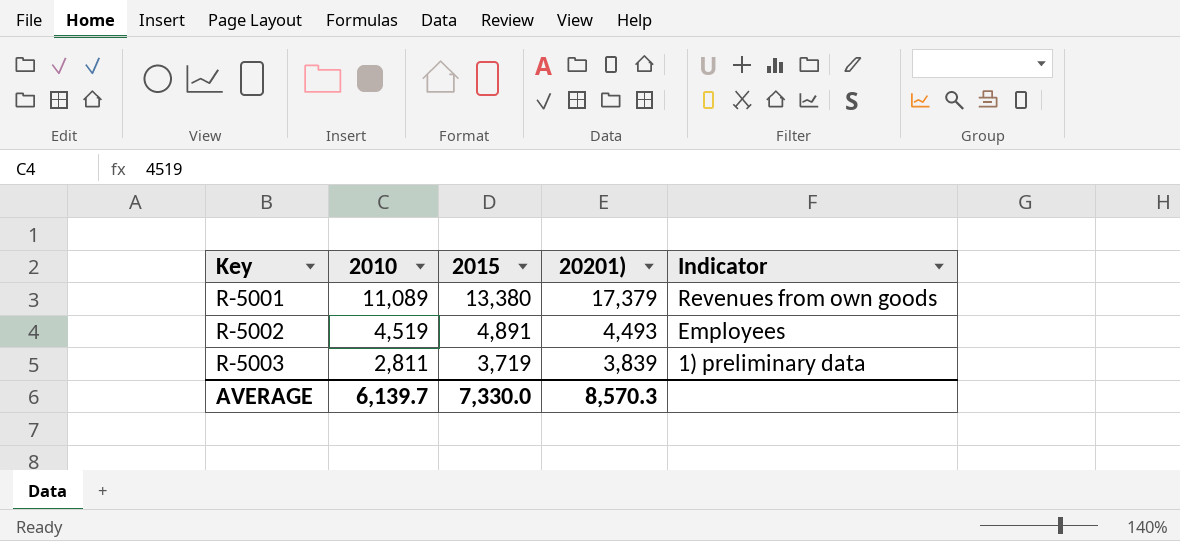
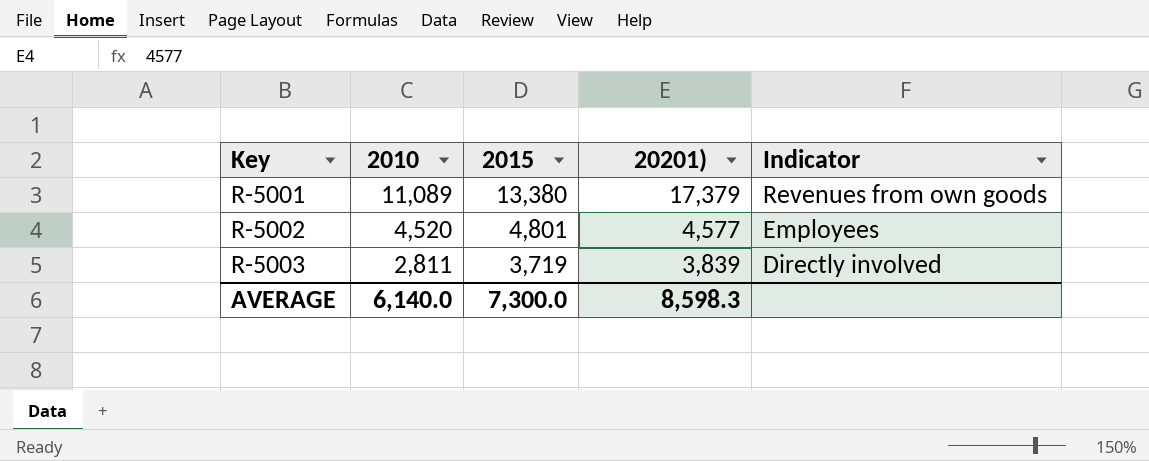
R-5002 | 2010: 4,519 -> 4,520
R-5002 | 2015: 4,891 -> 4,801
R-5002 | 20201): 4,493 -> 4,577
R-5003 | Indicator: 1) preliminary data -> Directly involved
AVERAGE | 2010: 6,139.7 -> 6,140.0
AVERAGE | 2015: 7,330.0 -> 7,300.0
AVERAGE | 20201): 8,570.3 -> 8,598.3

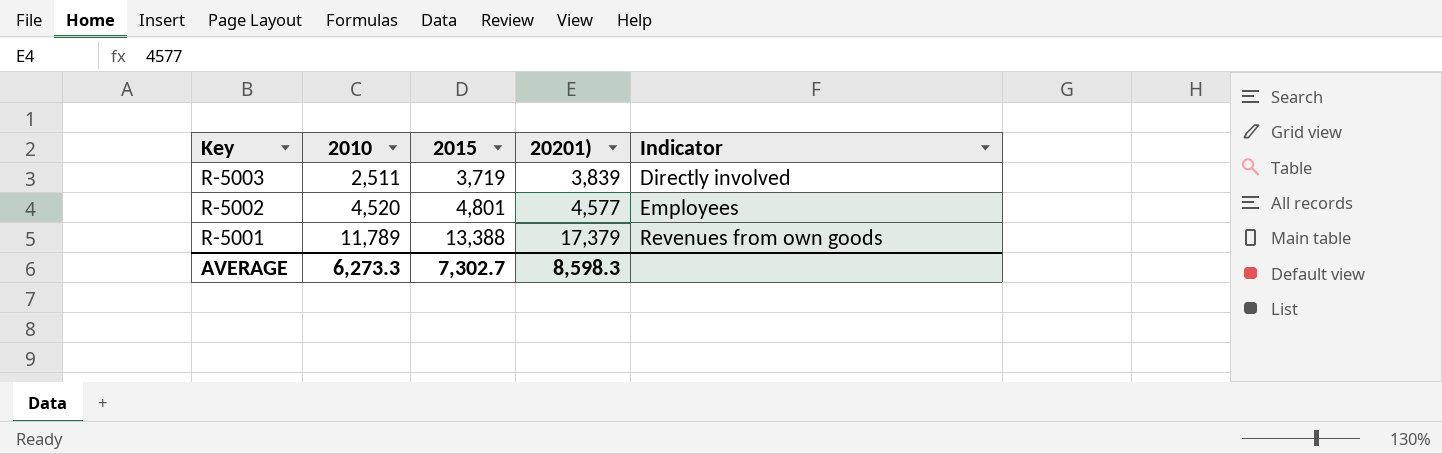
row order: Key ascending -> Key descending
R-5003 | 2010: 2,811 -> 2,511
R-5001 | 2010: 11,089 -> 11,789
R-5001 | 2015: 13,380 -> 13,388
AVERAGE | 2010: 6,140.0 -> 6,273.3
AVERAGE | 2015: 7,300.0 -> 7,302.7

